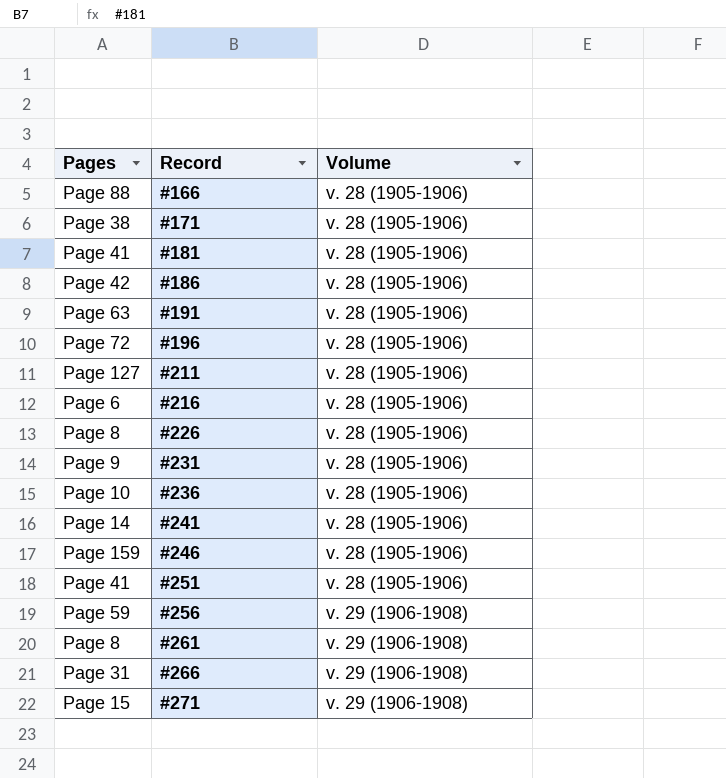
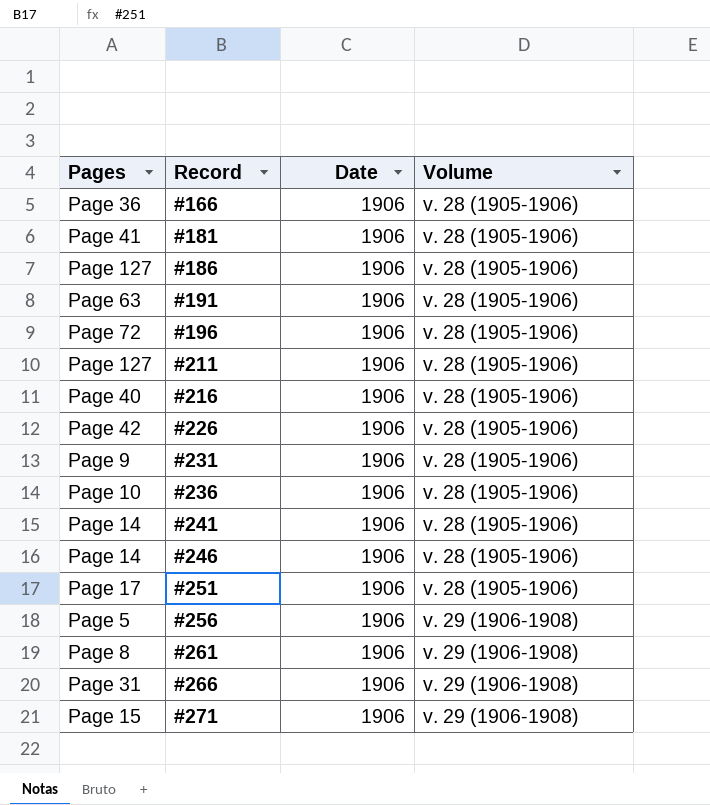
column Date | position: none -> 3
row #171: Page 38 | v. 28 (1905-1906) -> none
#166 | Pages: Page 88 -> Page 36
#186 | Pages: Page 42 -> Page 127
#216 | Pages: Page 6 -> Page 40
#226 | Pages: Page 8 -> Page 42
#246 | Pages: Page 159 -> Page 14
#251 | Pages: Page 41 -> Page 17
#256 | Pages: Page 59 -> Page 5

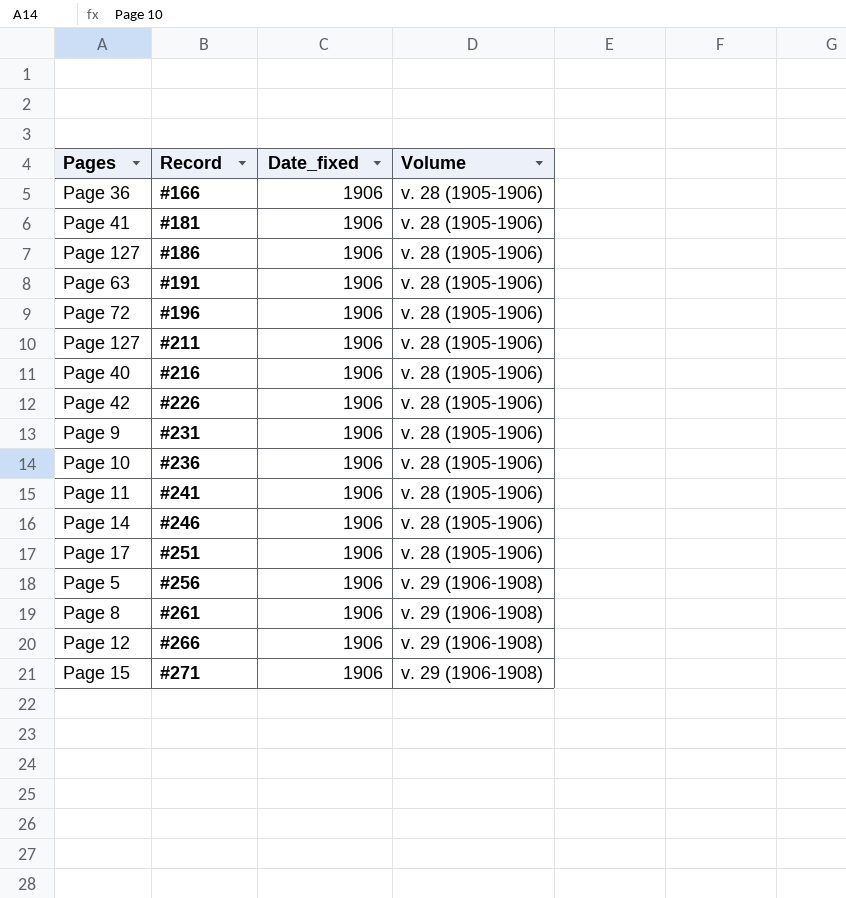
column name: Date -> Date_fixed
#241 | Pages: Page 14 -> Page 11
#266 | Pages: Page 31 -> Page 12

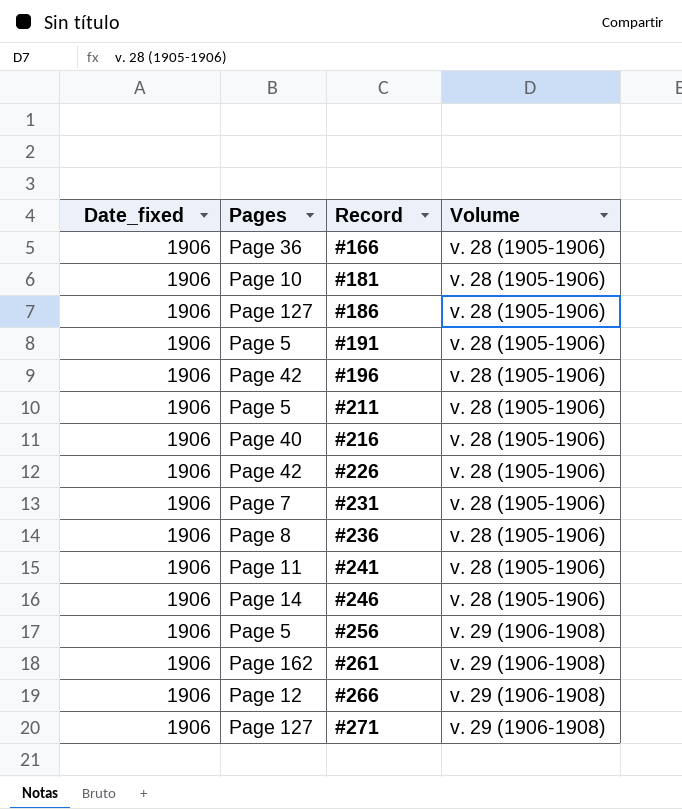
column Date_fixed | position: 3 -> 1
row #251: Page 17 | 1906 | v. 28 (1905-1906) -> none
#181 | Pages: Page 41 -> Page 10
#191 | Pages: Page 63 -> Page 5
#196 | Pages: Page 72 -> Page 42
#211 | Pages: Page 127 -> Page 5
#231 | Pages: Page 9 -> Page 7
#236 | Pages: Page 10 -> Page 8
#261 | Pages: Page 8 -> Page 162
#271 | Pages: Page 15 -> Page 127

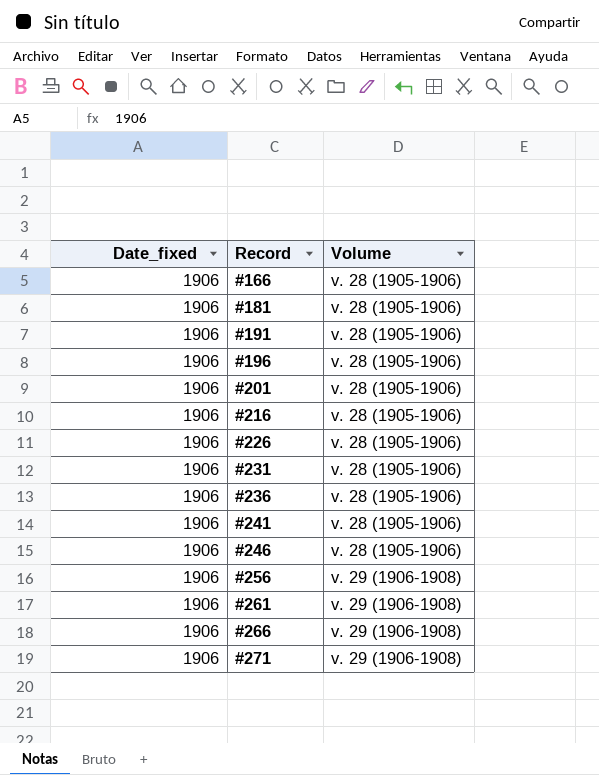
column Pages | position: 2 -> none
row #186: 1906 | Page 127 | v. 28 (1905-1906) -> none
row #211: 1906 | Page 5 | v. 28 (1905-1906) -> none
row #201: none -> 1906 | v. 28 (1905-1906)

